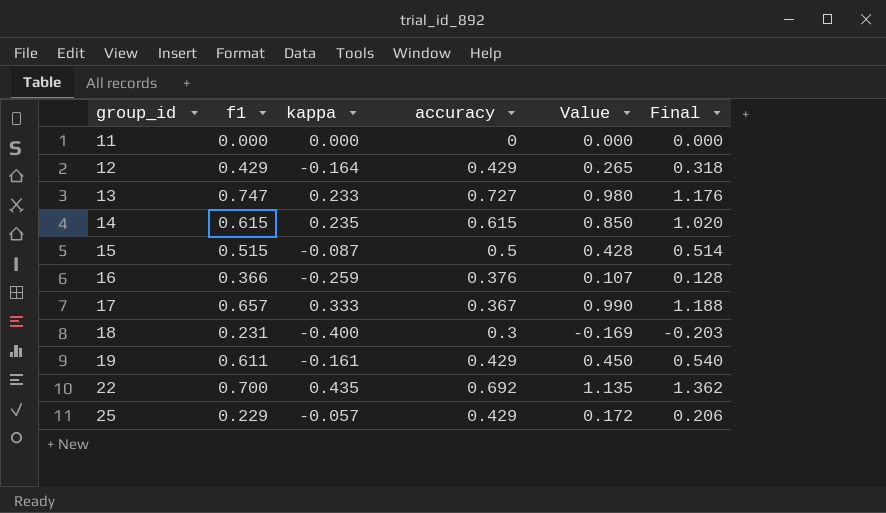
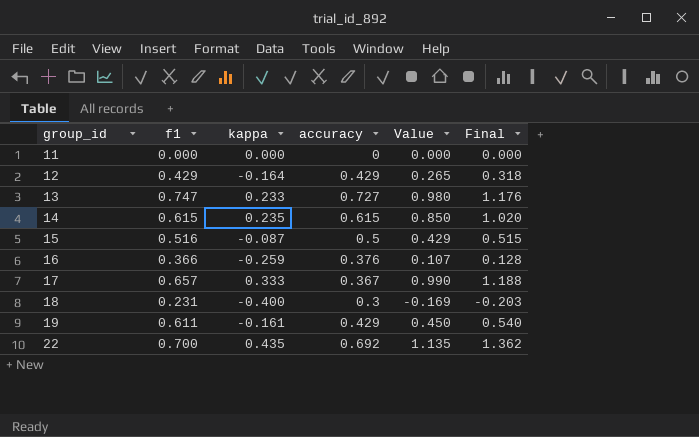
row 25: 0.229 | -0.057 | 0.429 | 0.172 | 0.206 -> none
15 | f1: 0.515 -> 0.516
15 | Value: 0.428 -> 0.429
15 | Final: 0.514 -> 0.515

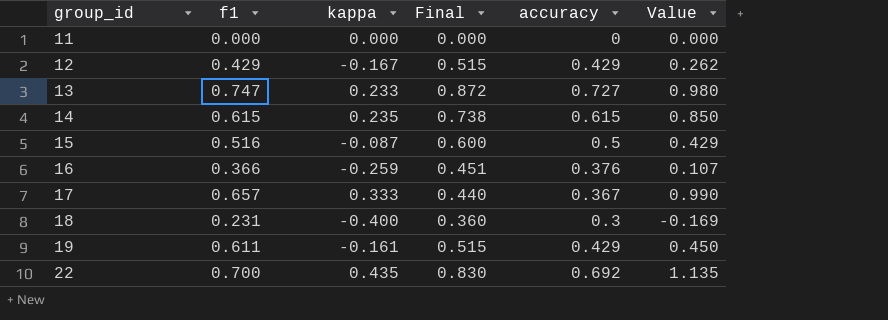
column Final | formula: [Value] * 1.2 -> [accuracy] * 1.2
column Final | position: 6 -> 4
12 | kappa: -0.164 -> -0.167
12 | Value: 0.265 -> 0.262

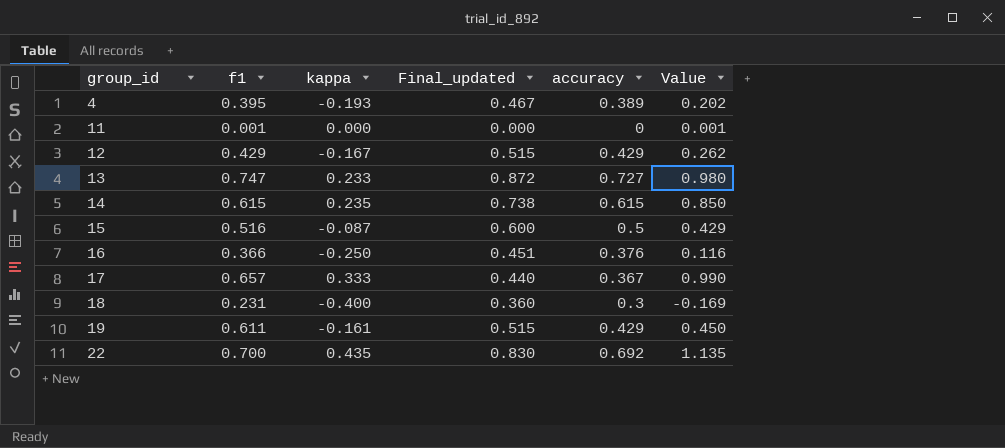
column name: Final -> Final_updated
row 4: none -> 0.395 | -0.193 | 0.467 | 0.389 | 0.202
11 | f1: 0.000 -> 0.001
11 | Value: 0.000 -> 0.001
16 | kappa: -0.259 -> -0.250
16 | Value: 0.107 -> 0.116

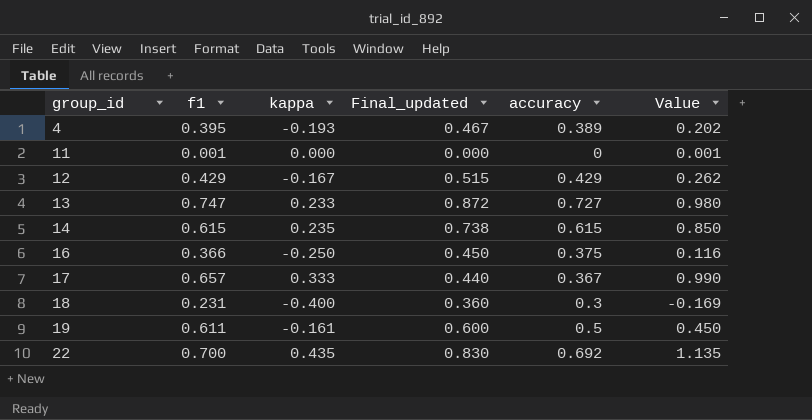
row 15: 0.516 | -0.087 | 0.600 | 0.5 | 0.429 -> none
16 | Final_updated: 0.451 -> 0.450
16 | accuracy: 0.376 -> 0.375
19 | Final_updated: 0.515 -> 0.600
19 | accuracy: 0.429 -> 0.5

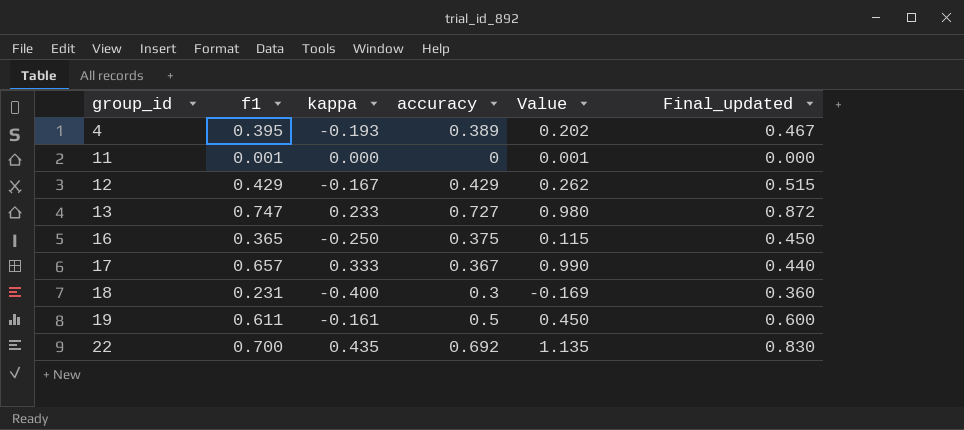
column Final_updated | position: 4 -> 6
row 14: 0.615 | 0.235 | 0.738 | 0.615 | 0.850 -> none
16 | f1: 0.366 -> 0.365
16 | Value: 0.116 -> 0.115

